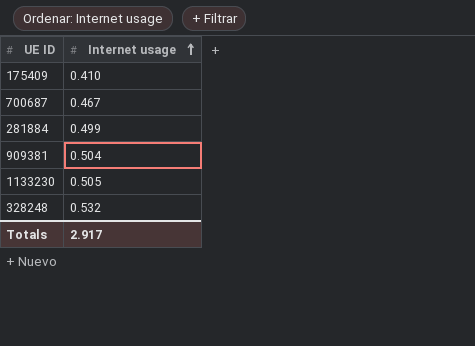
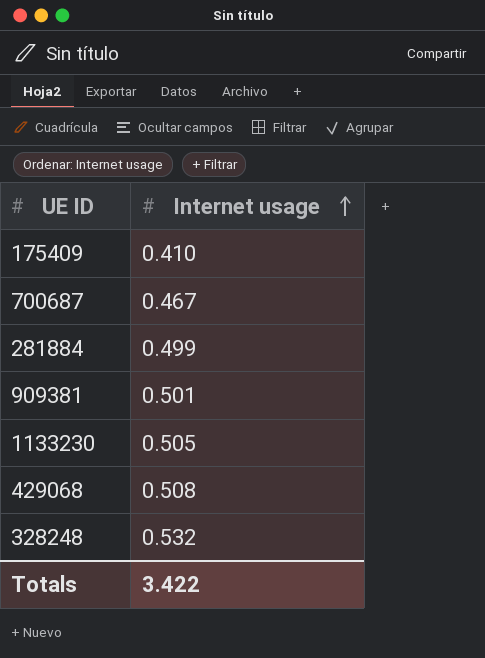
909381 | Internet usage: 0.504 -> 0.501
row 429068: none -> 0.508
Totals | Internet usage: 2.917 -> 3.422

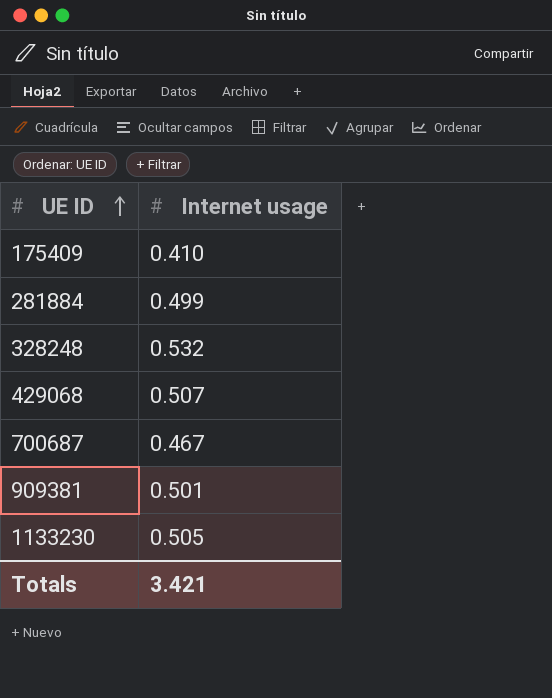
row order: Internet usage ascending -> UE ID ascending
429068 | Internet usage: 0.508 -> 0.507
Totals | Internet usage: 3.422 -> 3.421

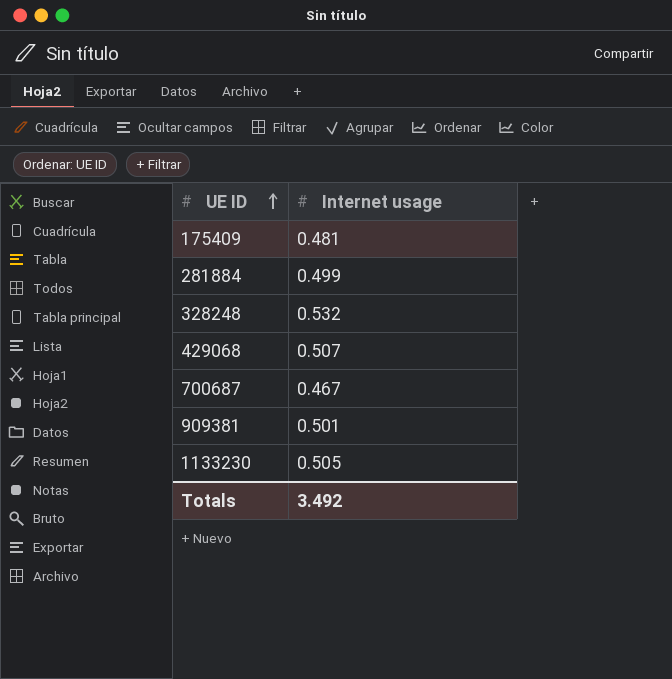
175409 | Internet usage: 0.410 -> 0.481
Totals | Internet usage: 3.421 -> 3.492

